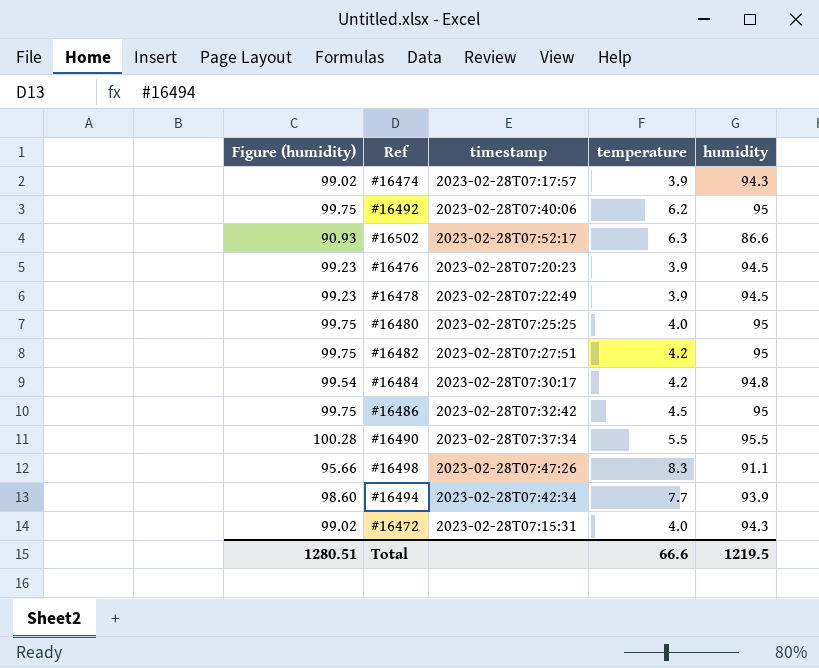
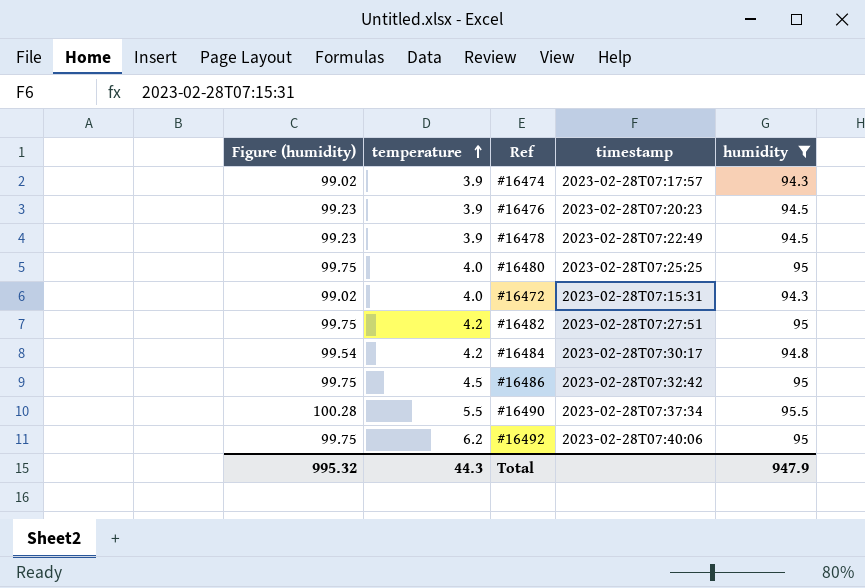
filter: none -> humidity >= 94.3
row order: none -> temperature ascending
column temperature | position: 4 -> 2
Total | Figure (humidity): 1280.51 -> 995.32
Total | temperature: 66.6 -> 44.3
Total | humidity: 1219.5 -> 947.9

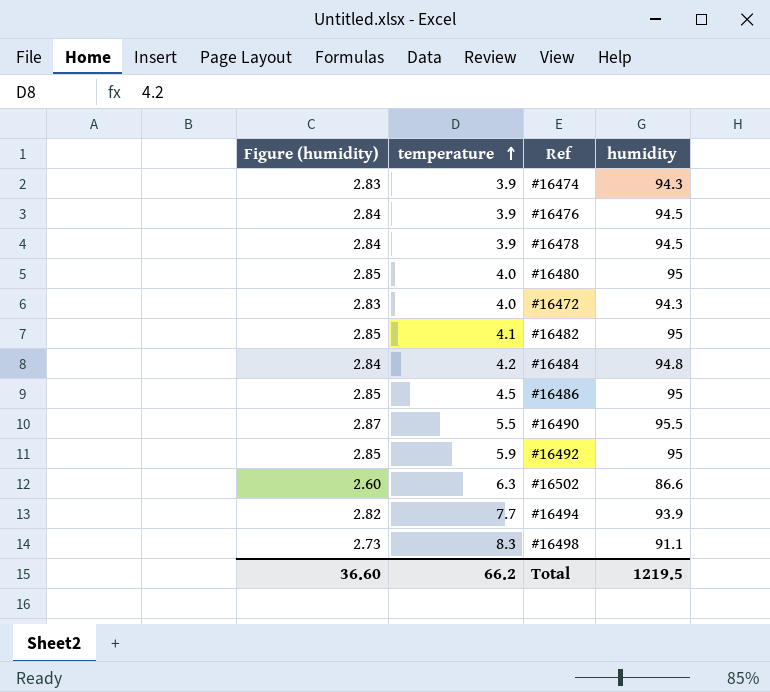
filter: humidity >= 94.3 -> none
column timestamp | position: 4 -> none
column Figure (humidity) | formula: [humidity] * 1.05 -> [humidity] * 0.03
#16482 | temperature: 4.2 -> 4.1
#16492 | temperature: 6.2 -> 5.9
Total | Figure (humidity): 995.32 -> 36.60
Total | temperature: 44.3 -> 66.2
Total | humidity: 947.9 -> 1219.5

